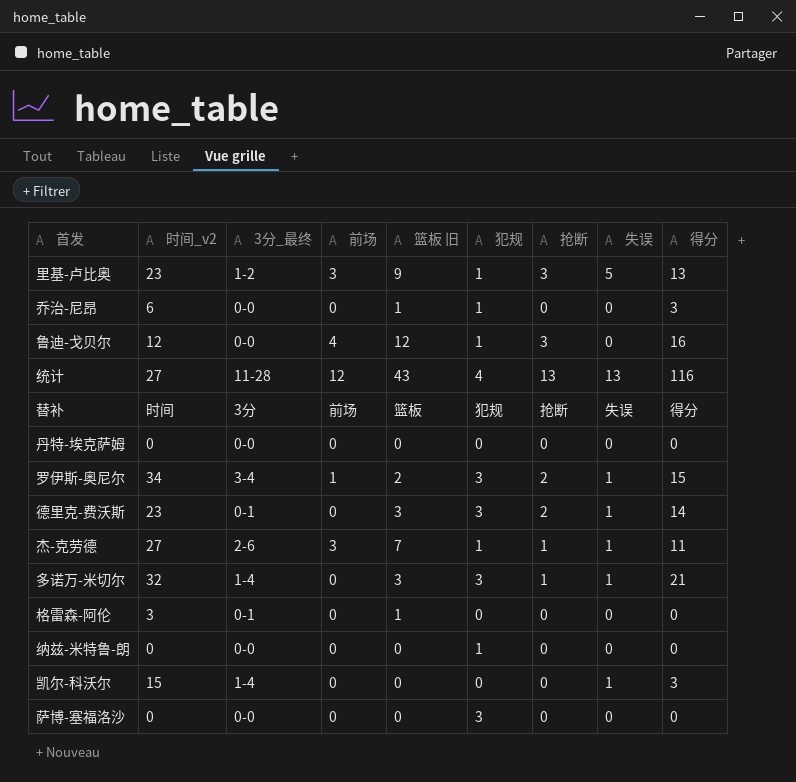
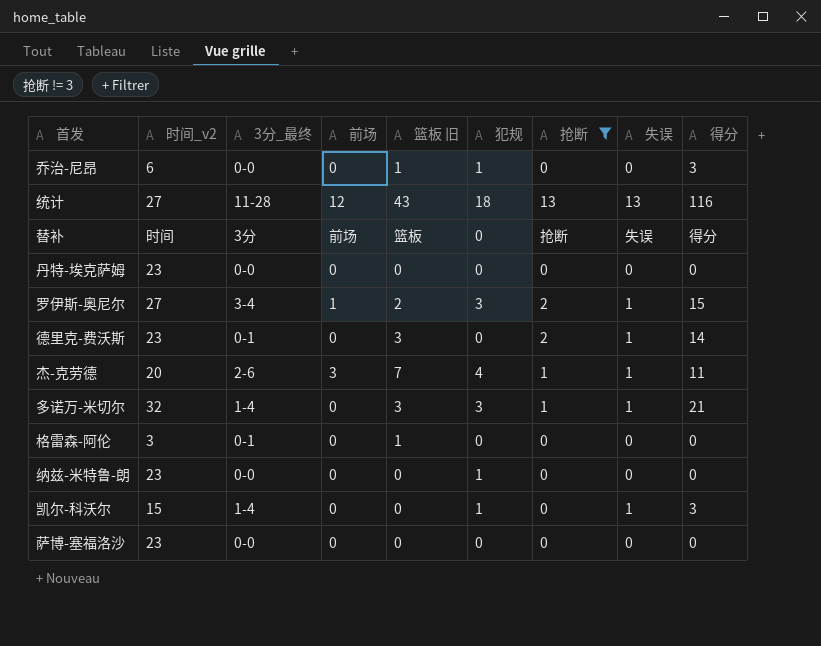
filter: none -> 抢断 != 3
统计 | 犯规: 4 -> 18
替补 | 犯规: 犯规 -> 0
丹特-埃克萨姆 | 时间_v2: 0 -> 23
罗伊斯-奥尼尔 | 时间_v2: 34 -> 27
德里克-费沃斯 | 犯规: 3 -> 0
杰-克劳德 | 时间_v2: 27 -> 20
杰-克劳德 | 犯规: 1 -> 4
纳兹-米特鲁-朗 | 时间_v2: 0 -> 23
凯尔-科沃尔 | 犯规: 0 -> 1
萨博-塞福洛沙 | 时间_v2: 0 -> 23
萨博-塞福洛沙 | 犯规: 3 -> 0

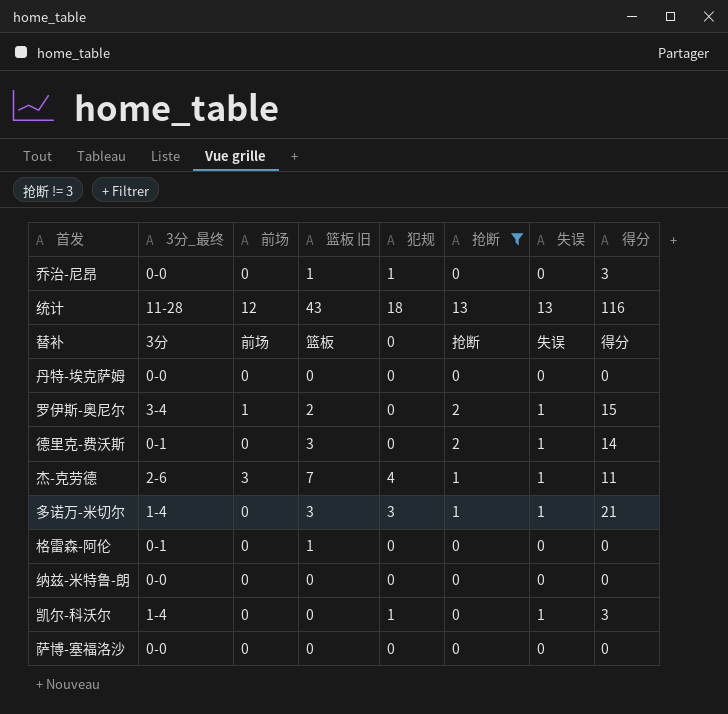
column 时间_v2 | position: 2 -> none
罗伊斯-奥尼尔 | 犯规: 3 -> 0
纳兹-米特鲁-朗 | 犯规: 1 -> 0

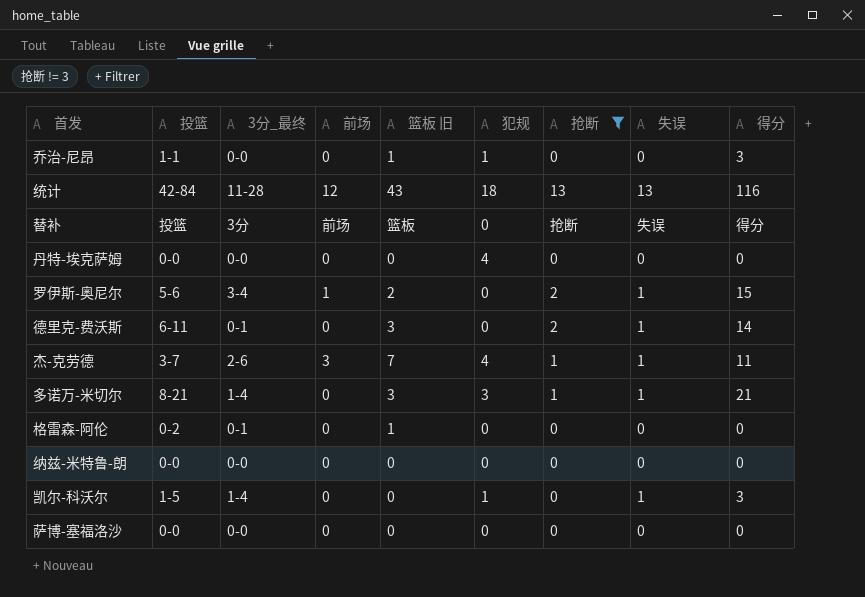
column 投篮 | position: none -> 2
丹特-埃克萨姆 | 犯规: 0 -> 4

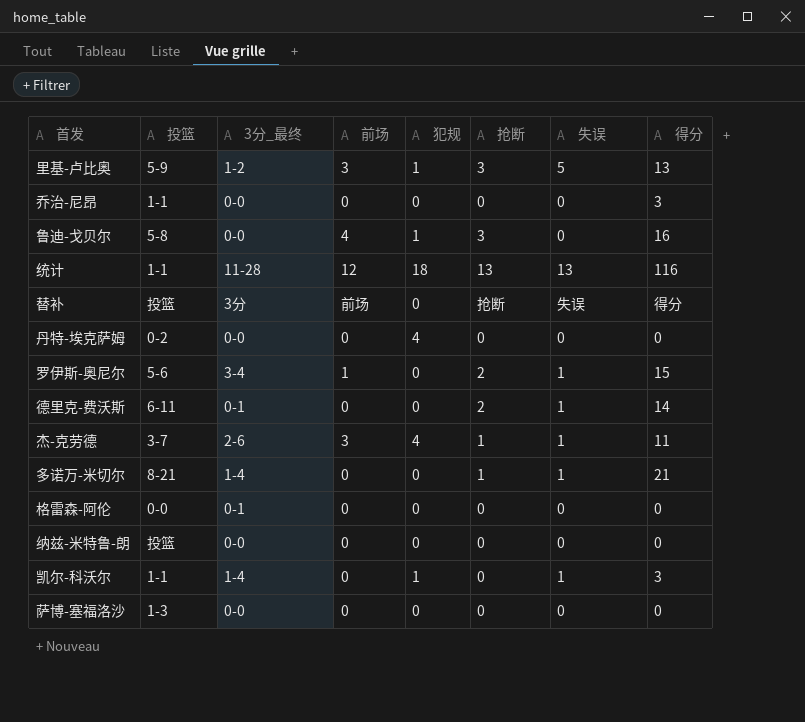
filter: 抢断 != 3 -> none
column 篮板 旧 | position: 5 -> none
乔治-尼昂 | 犯规: 1 -> 0
统计 | 投篮: 42-84 -> 1-1
丹特-埃克萨姆 | 投篮: 0-0 -> 0-2
多诺万-米切尔 | 犯规: 3 -> 0
格雷森-阿伦 | 投篮: 0-2 -> 0-0
纳兹-米特鲁-朗 | 投篮: 0-0 -> 投篮
凯尔-科沃尔 | 投篮: 1-5 -> 1-1
萨博-塞福洛沙 | 投篮: 0-0 -> 1-3

